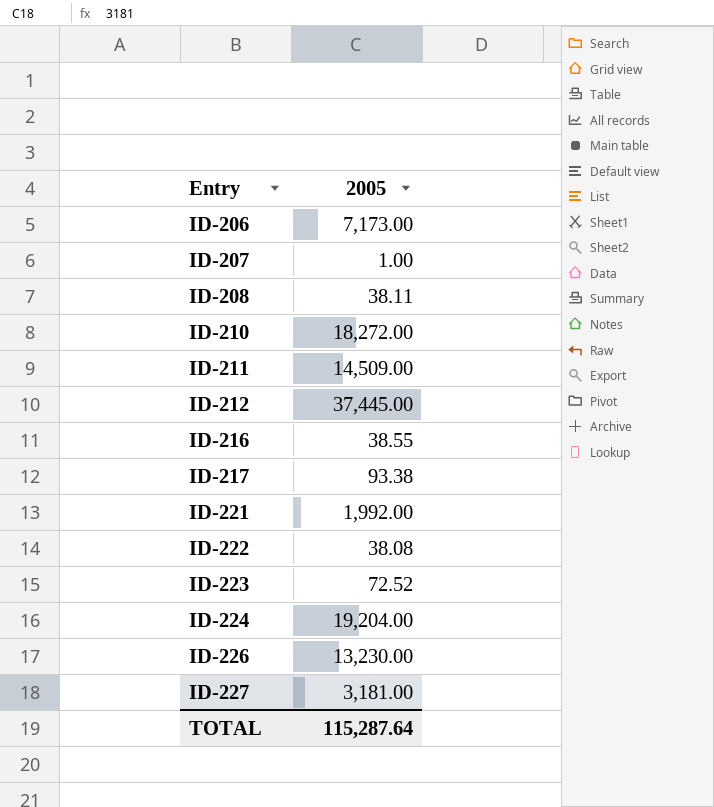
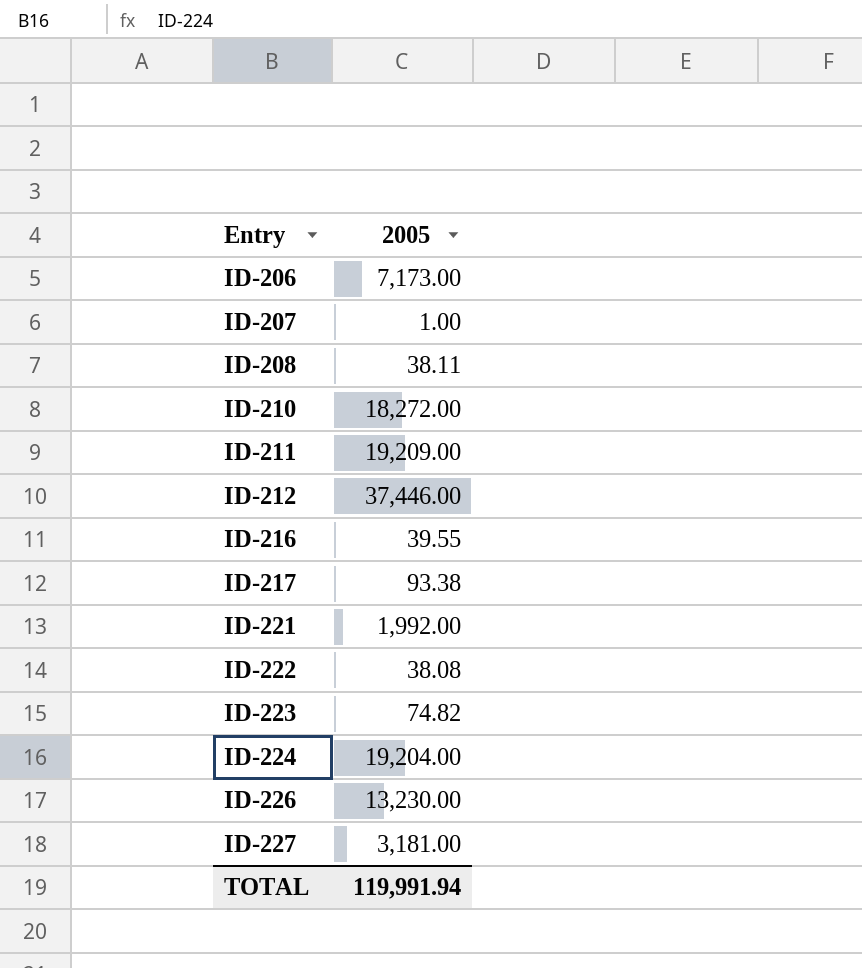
ID-211 | 2005: 14,509.00 -> 19,209.00
ID-212 | 2005: 37,445.00 -> 37,446.00
ID-216 | 2005: 38.55 -> 39.55
ID-223 | 2005: 72.52 -> 74.82
TOTAL | 2005: 115,287.64 -> 119,991.94

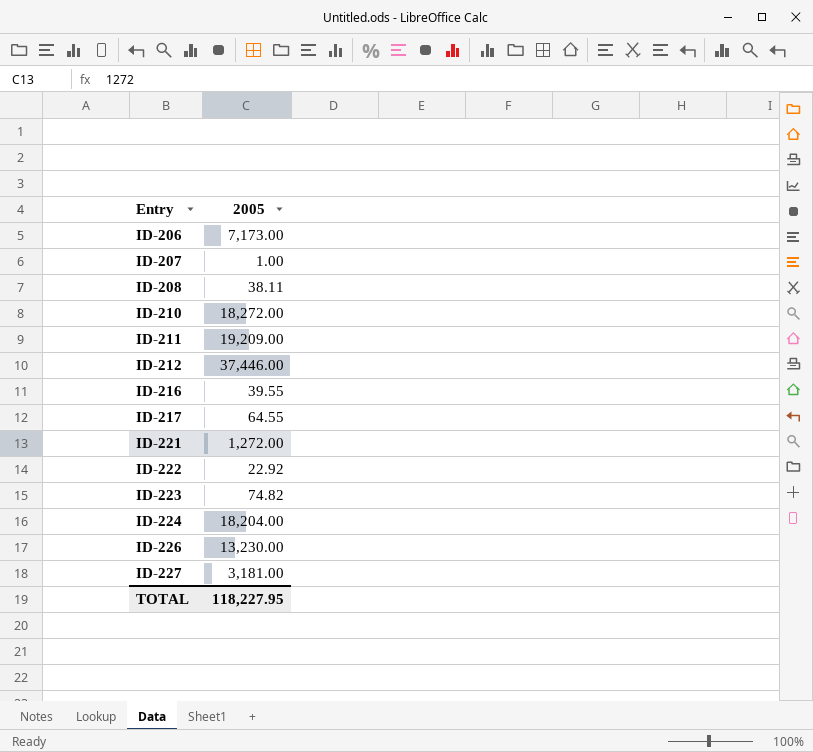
ID-217 | 2005: 93.38 -> 64.55
ID-221 | 2005: 1,992.00 -> 1,272.00
ID-222 | 2005: 38.08 -> 22.92
ID-224 | 2005: 19,204.00 -> 18,204.00
TOTAL | 2005: 119,991.94 -> 118,227.95

